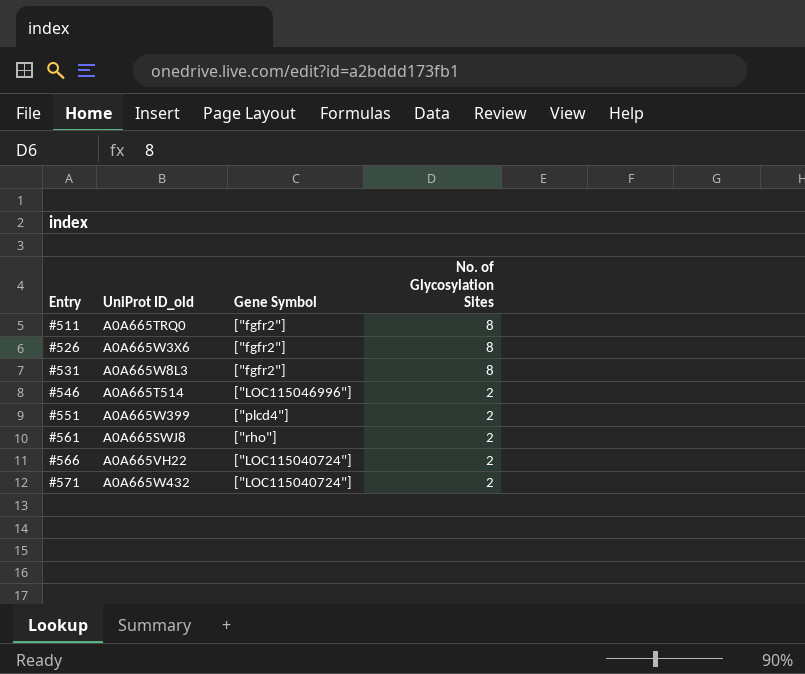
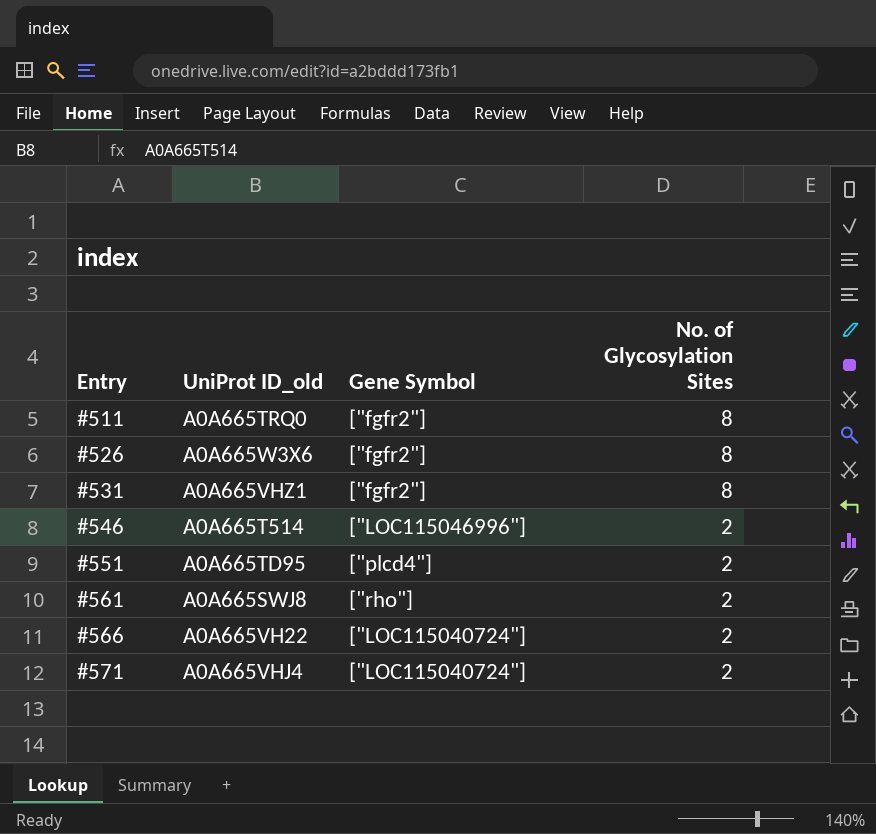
#531 | UniProt ID_old: A0A665W8L3 -> A0A665VHZ1
#551 | UniProt ID_old: A0A665W399 -> A0A665TD95
#571 | UniProt ID_old: A0A665W432 -> A0A665VHJ4

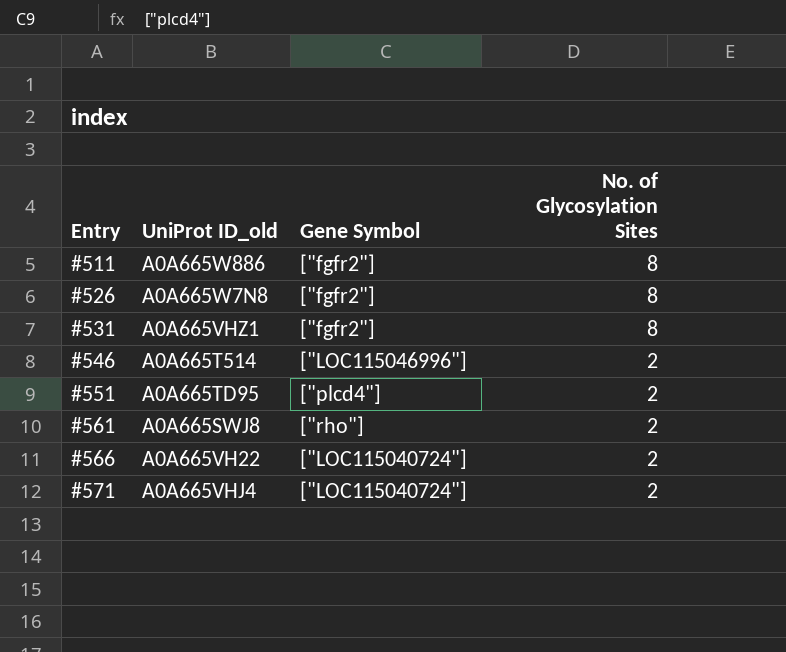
#511 | UniProt ID_old: A0A665TRQ0 -> A0A665W886
#526 | UniProt ID_old: A0A665W3X6 -> A0A665W7N8

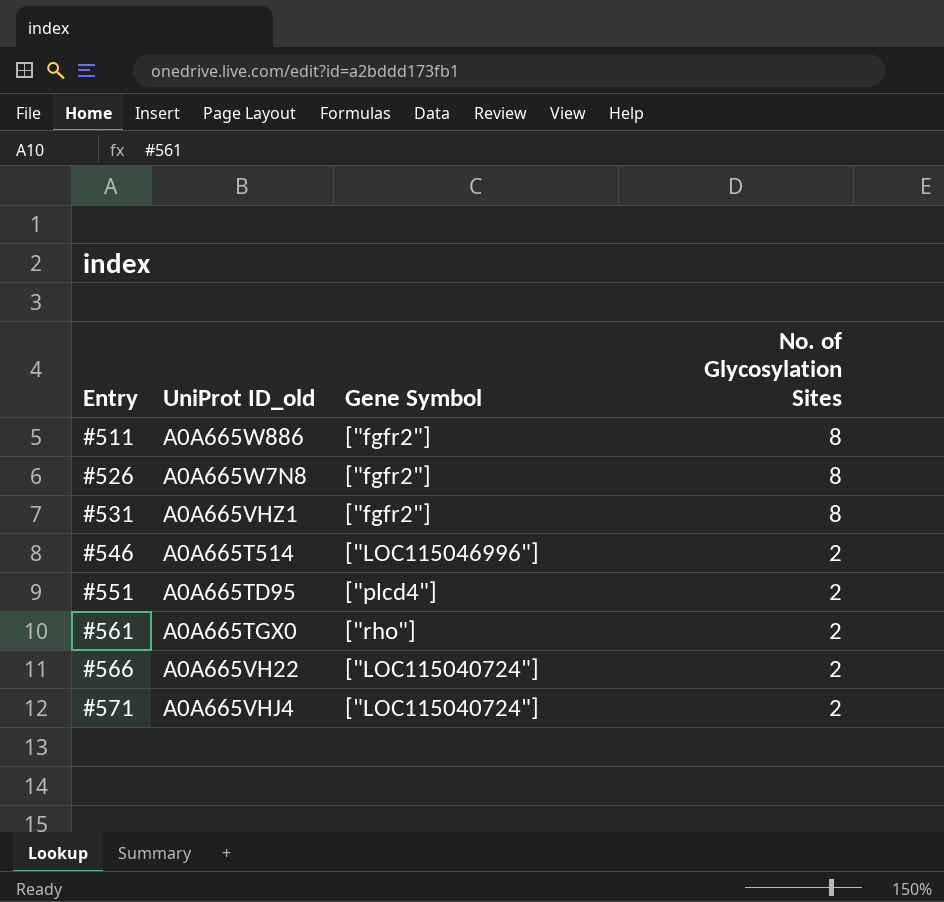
#561 | UniProt ID_old: A0A665SWJ8 -> A0A665TGX0

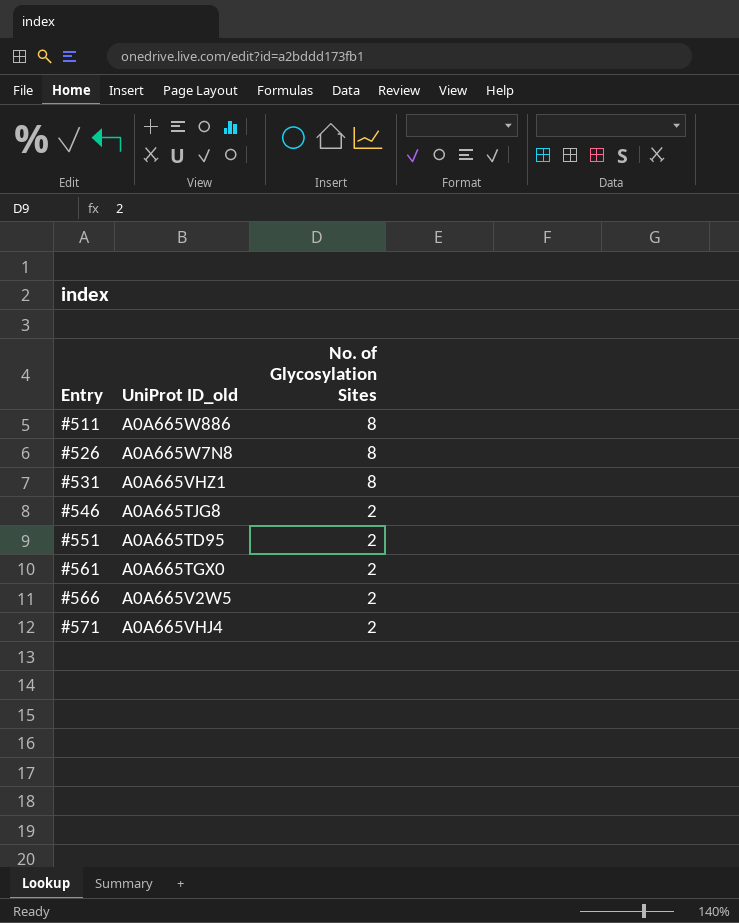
column Gene Symbol | position: 3 -> none
#546 | UniProt ID_old: A0A665T514 -> A0A665TJG8
#566 | UniProt ID_old: A0A665VH22 -> A0A665V2W5

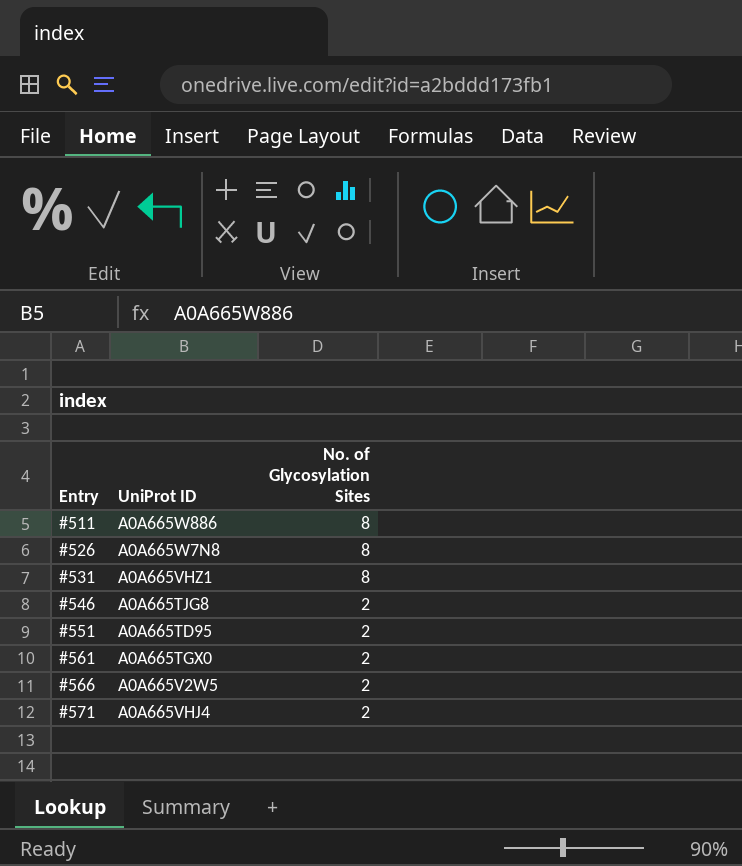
column name: UniProt ID_old -> UniProt ID

